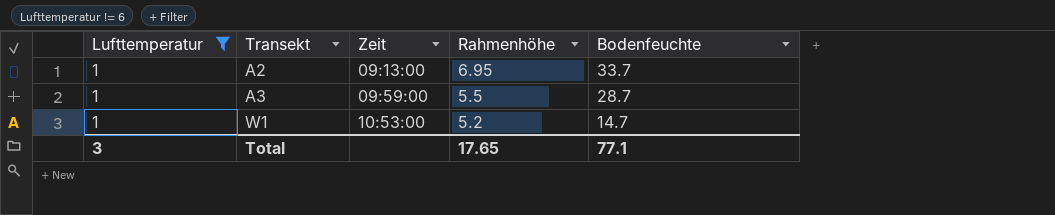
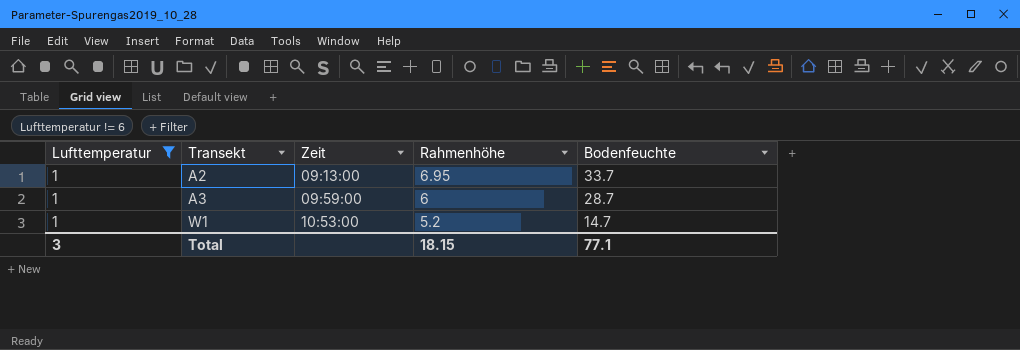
A3 | Rahmenhöhe: 5.5 -> 6
Total | Rahmenhöhe: 17.65 -> 18.15

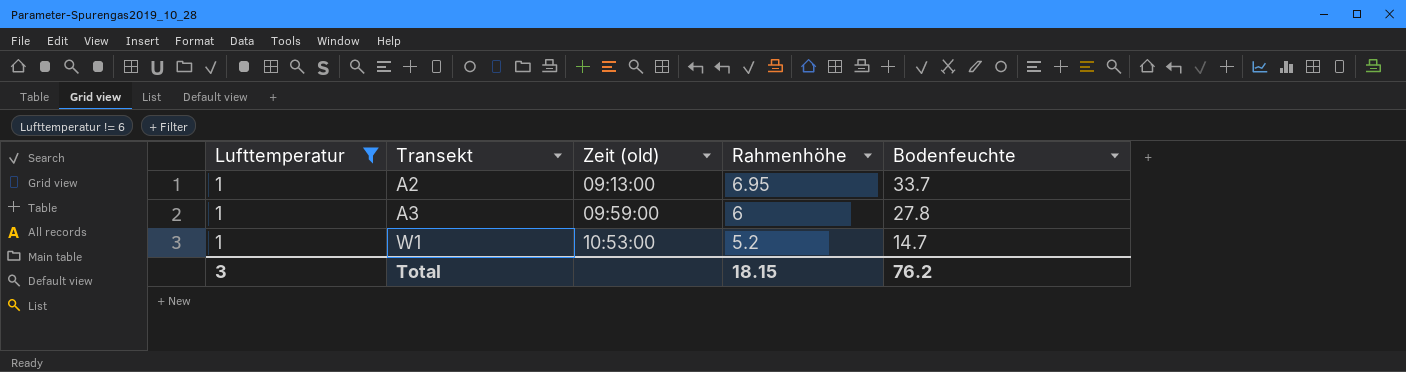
column name: Zeit -> Zeit (old)
A3 | Bodenfeuchte: 28.7 -> 27.8
Total | Bodenfeuchte: 77.1 -> 76.2

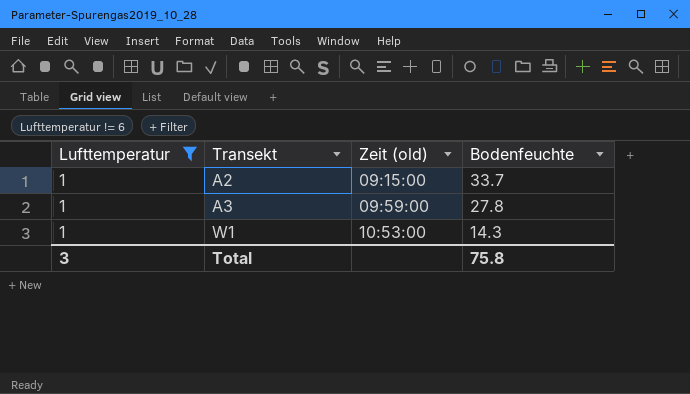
column Rahmenhöhe | position: 4 -> none
A2 | Zeit (old): 09:13:00 -> 09:15:00
W1 | Bodenfeuchte: 14.7 -> 14.3
Total | Bodenfeuchte: 76.2 -> 75.8

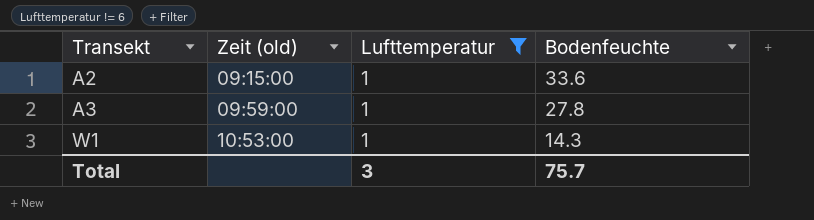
column Lufttemperatur | position: 1 -> 3
A2 | Bodenfeuchte: 33.7 -> 33.6
Total | Bodenfeuchte: 75.8 -> 75.7

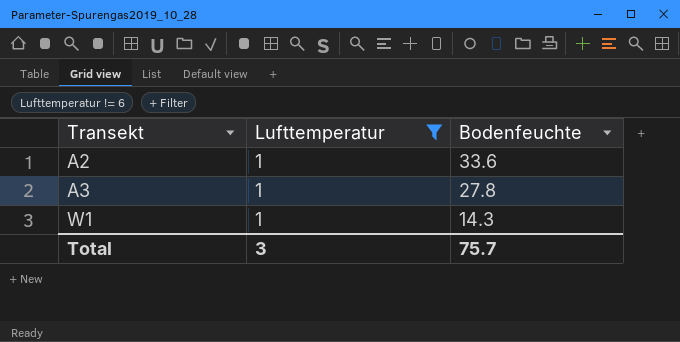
column Zeit (old) | position: 2 -> none

